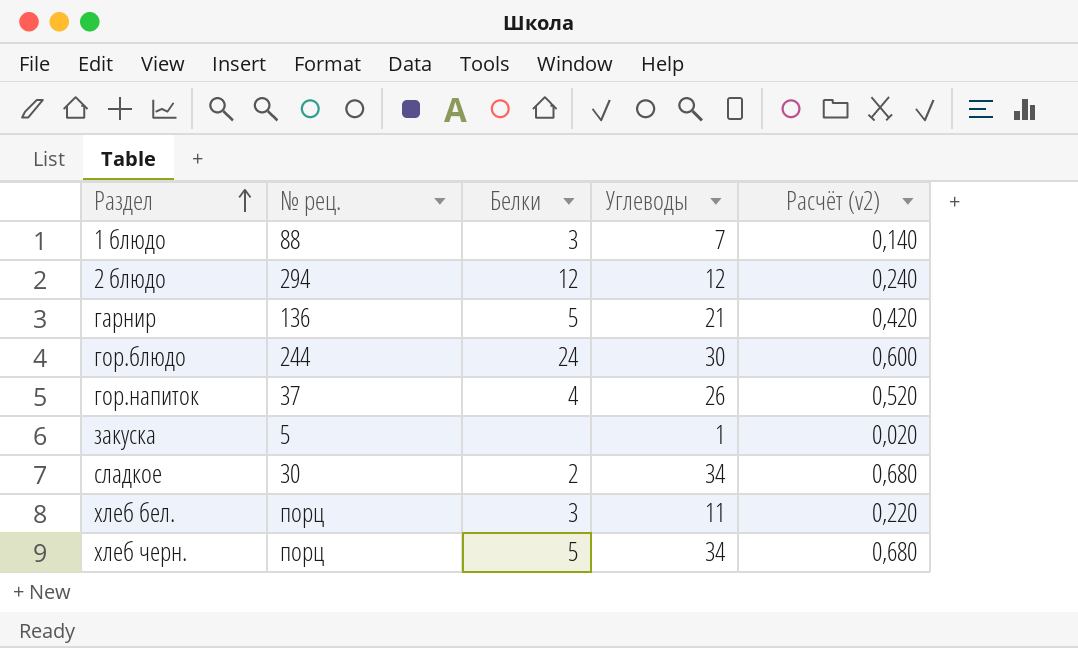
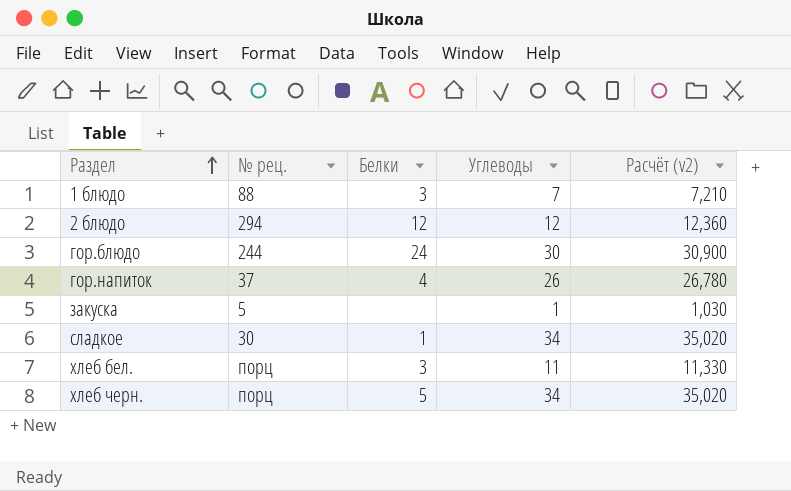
column Расчёт (v2) | formula: [Углеводы] * 0,02 -> [Углеводы] * 1,03
row гарнир: 136 | 5 | 21 | 0,420 -> none
сладкое | Белки: 2 -> 1

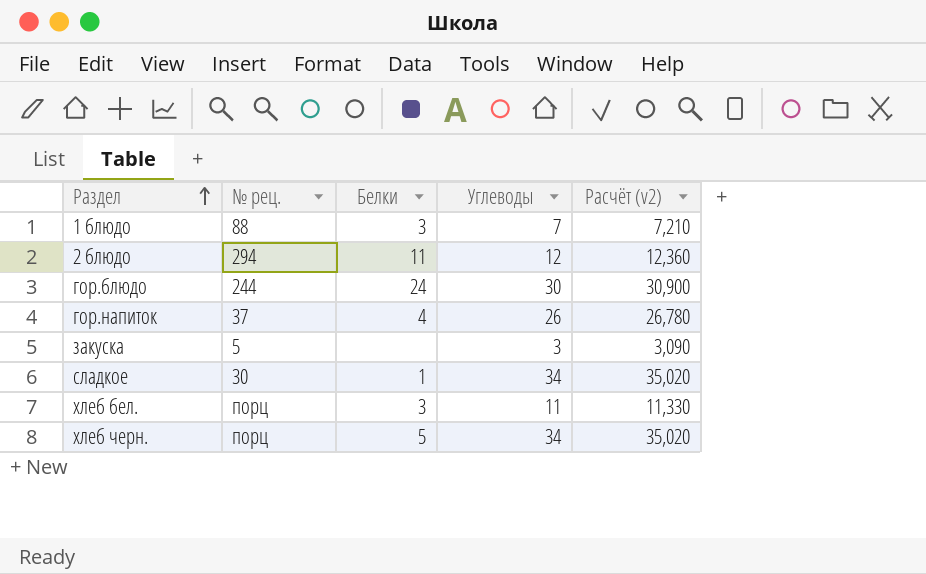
2 блюдо | Белки: 12 -> 11
закуска | Углеводы: 1 -> 3
закуска | Расчёт (v2): 1,030 -> 3,090

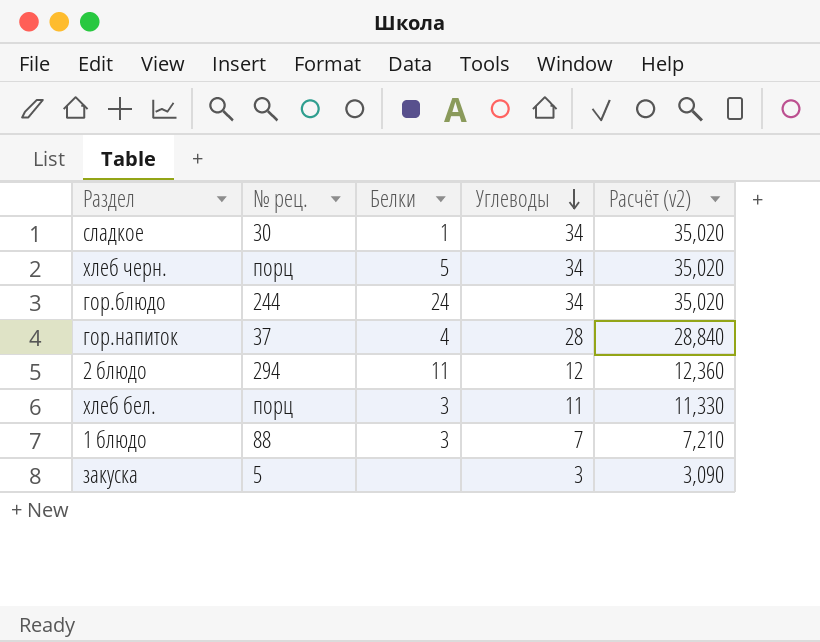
row order: Раздел ascending -> Углеводы descending
гор.блюдо | Углеводы: 30 -> 34
гор.блюдо | Расчёт (v2): 30,900 -> 35,020
гор.напиток | Углеводы: 26 -> 28
гор.напиток | Расчёт (v2): 26,780 -> 28,840

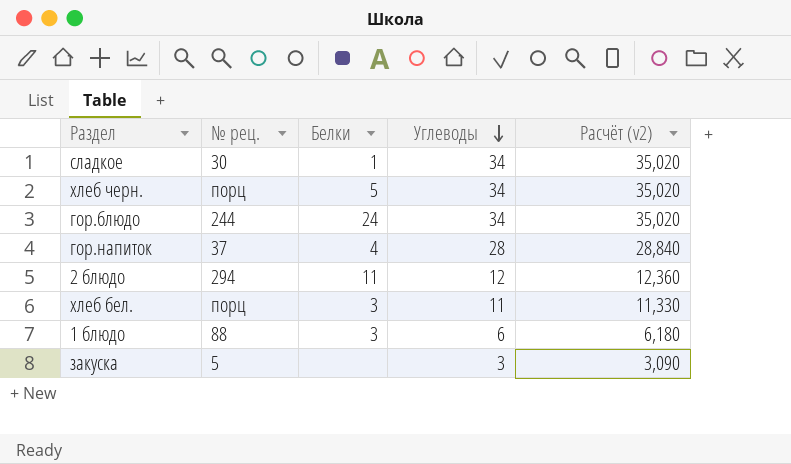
1 блюдо | Углеводы: 7 -> 6
1 блюдо | Расчёт (v2): 7,210 -> 6,180

